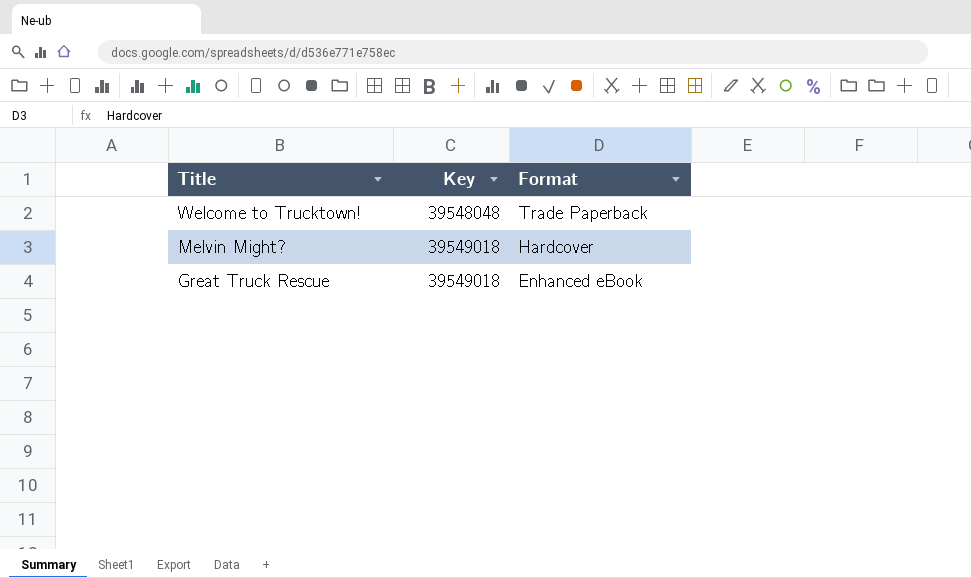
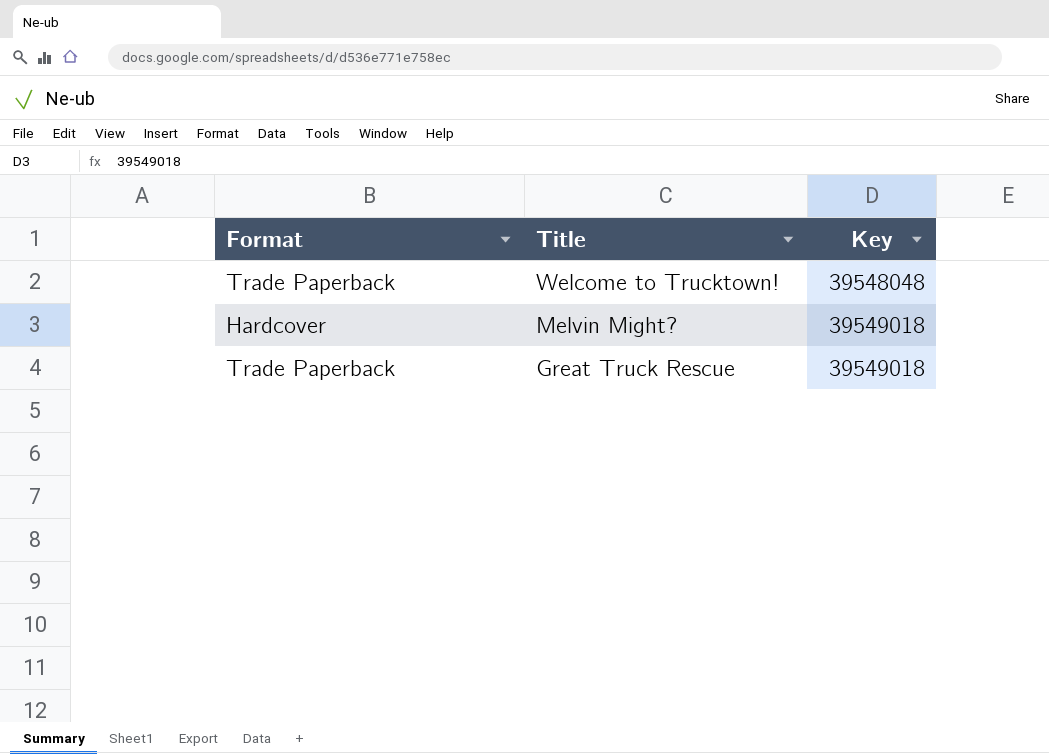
column Format | position: 3 -> 1
Great Truck Rescue | Format: Enhanced eBook -> Trade Paperback

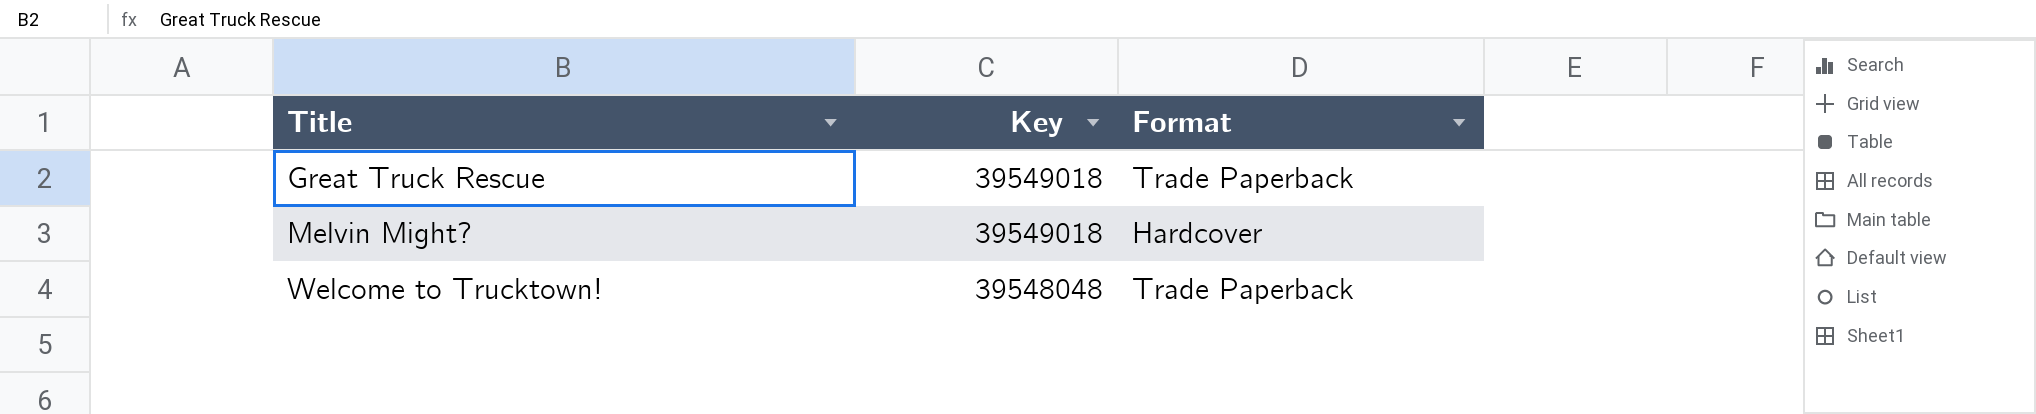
row order: Title descending -> Title ascending
column Format | position: 1 -> 3

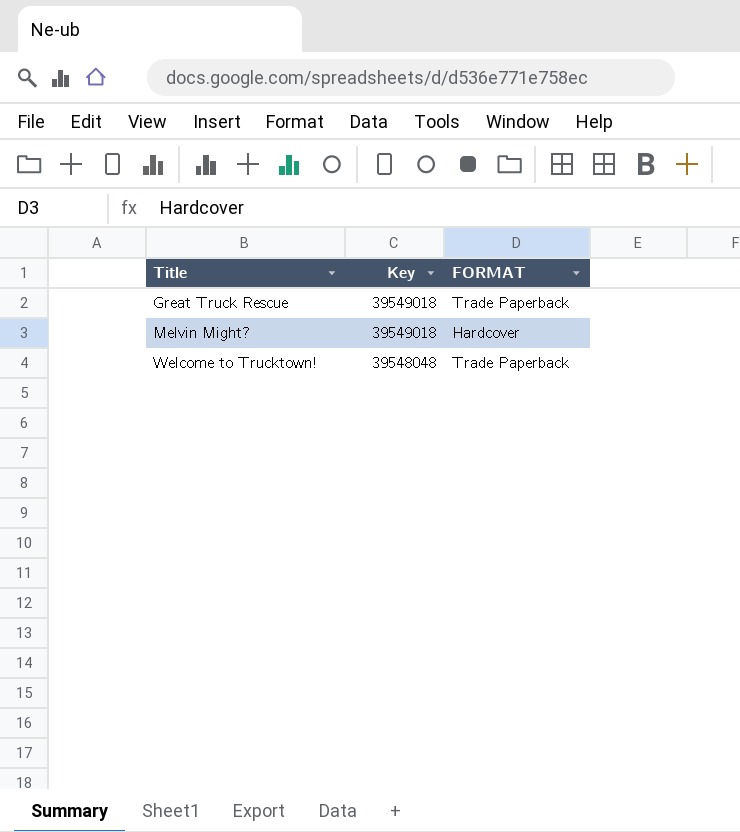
column name: Format -> FORMAT

